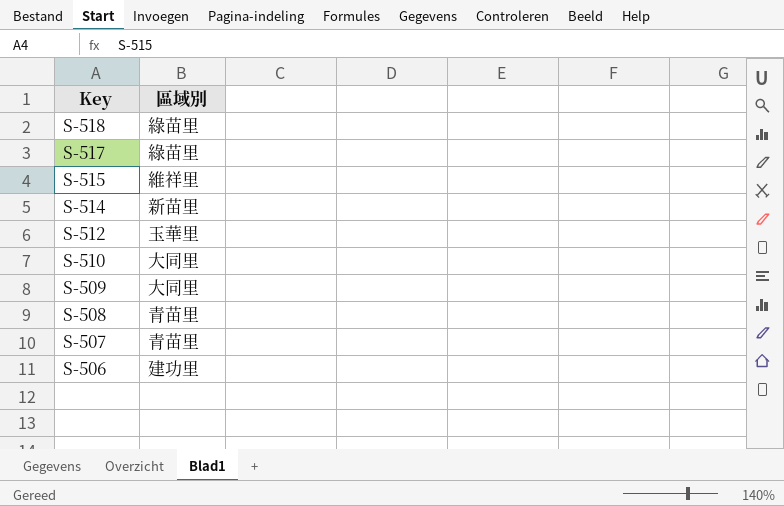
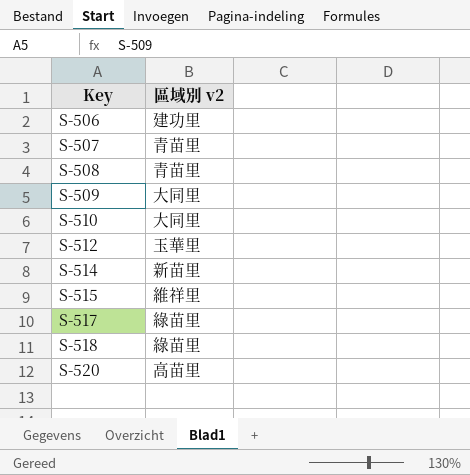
row order: Key descending -> Key ascending
column name: 區域別 -> 區域別 v2
row S-520: none -> 高苗里

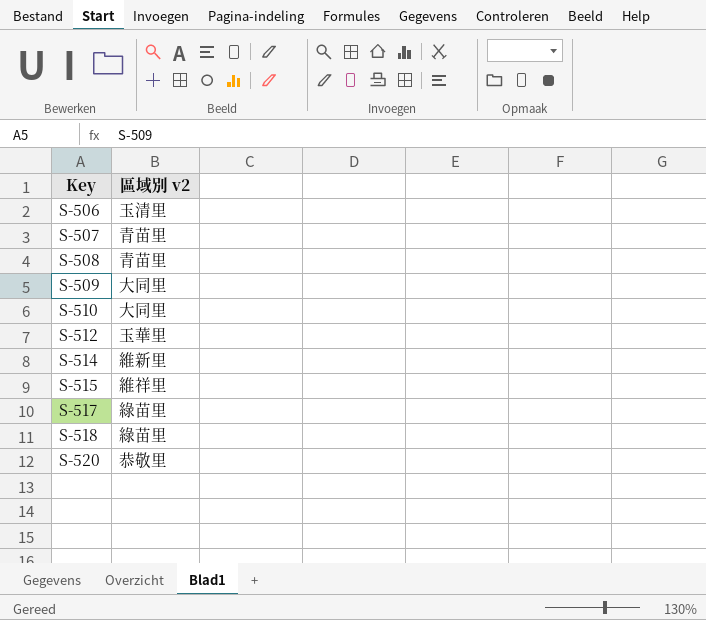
S-506 | 區域別 v2: 建功里 -> 玉清里
S-514 | 區域別 v2: 新苗里 -> 維新里
S-520 | 區域別 v2: 高苗里 -> 恭敬里

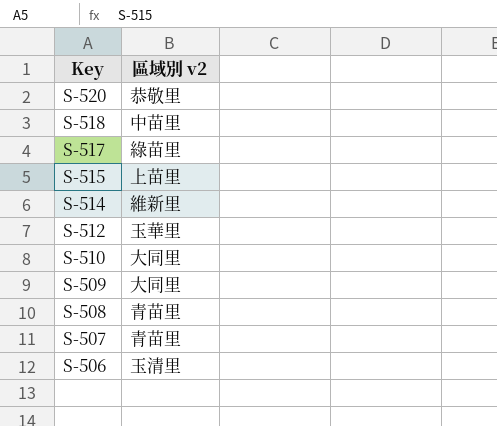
row order: Key ascending -> Key descending
S-518 | 區域別 v2: 綠苗里 -> 中苗里
S-515 | 區域別 v2: 維祥里 -> 上苗里

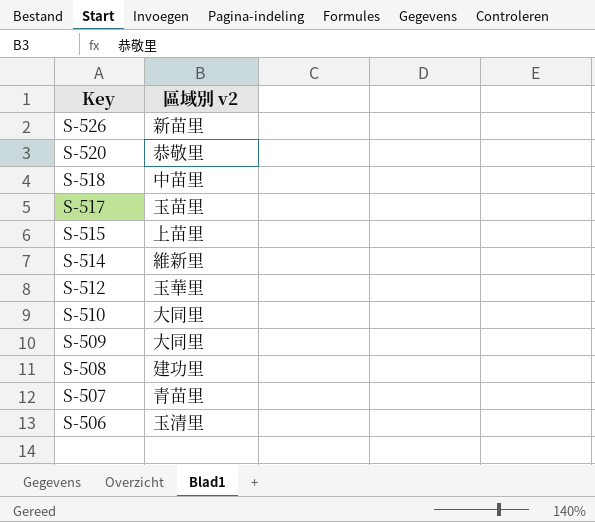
row S-526: none -> 新苗里
S-517 | 區域別 v2: 綠苗里 -> 玉苗里
S-508 | 區域別 v2: 青苗里 -> 建功里

